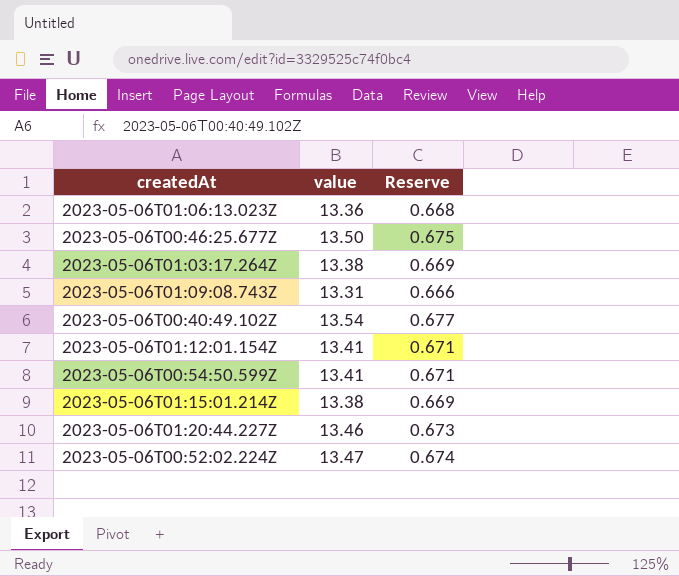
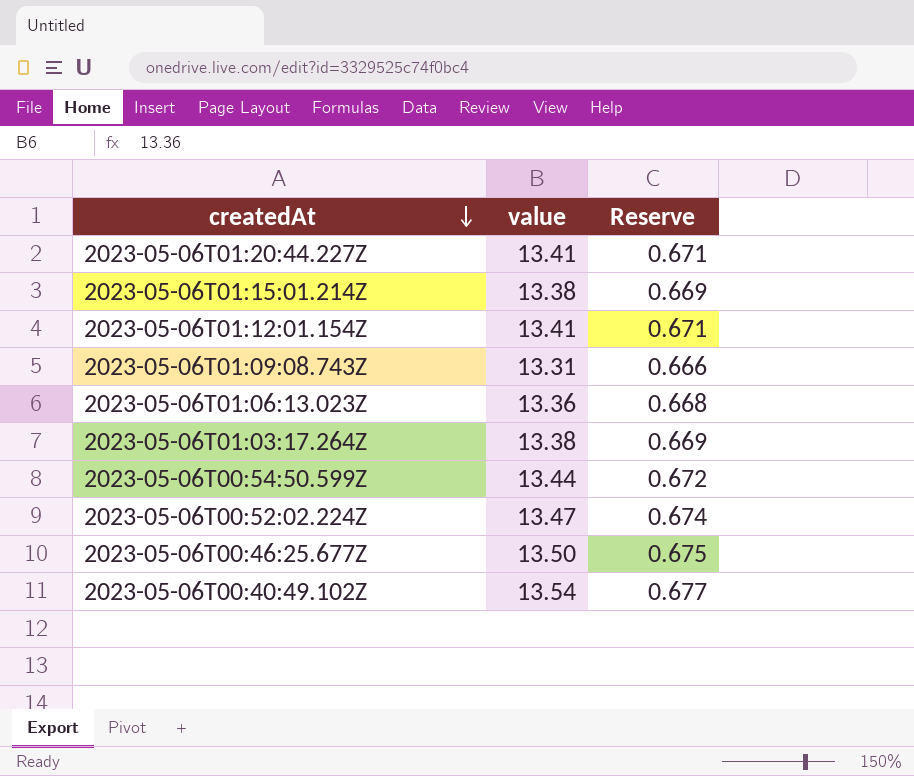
row order: none -> createdAt descending
2023-05-06T01:20:44.227Z | value: 13.46 -> 13.41
2023-05-06T01:20:44.227Z | Reserve: 0.673 -> 0.671
2023-05-06T00:54:50.599Z | value: 13.41 -> 13.44
2023-05-06T00:54:50.599Z | Reserve: 0.671 -> 0.672

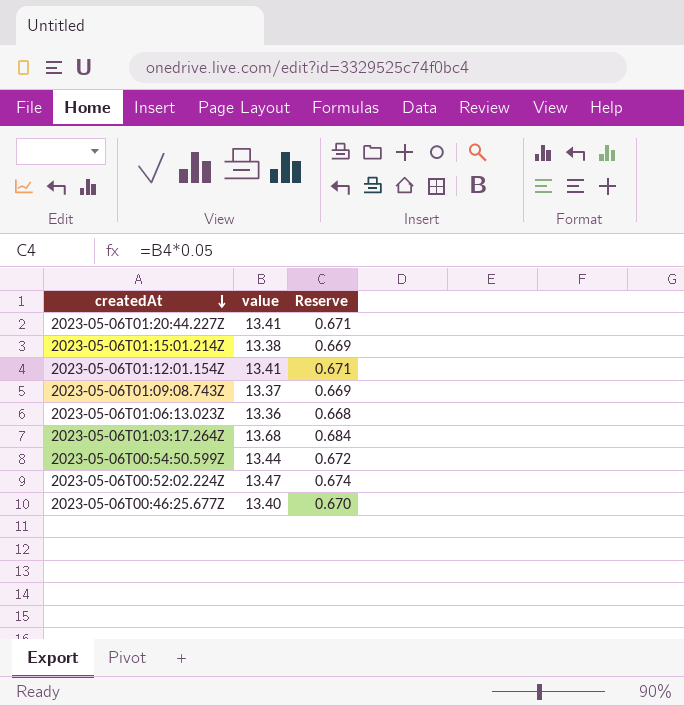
row 2023-05-06T00:40:49.102Z: 13.54 | 0.677 -> none
2023-05-06T01:09:08.743Z | value: 13.31 -> 13.37
2023-05-06T01:09:08.743Z | Reserve: 0.666 -> 0.669
2023-05-06T01:03:17.264Z | value: 13.38 -> 13.68
2023-05-06T01:03:17.264Z | Reserve: 0.669 -> 0.684
2023-05-06T00:46:25.677Z | value: 13.50 -> 13.40
2023-05-06T00:46:25.677Z | Reserve: 0.675 -> 0.670

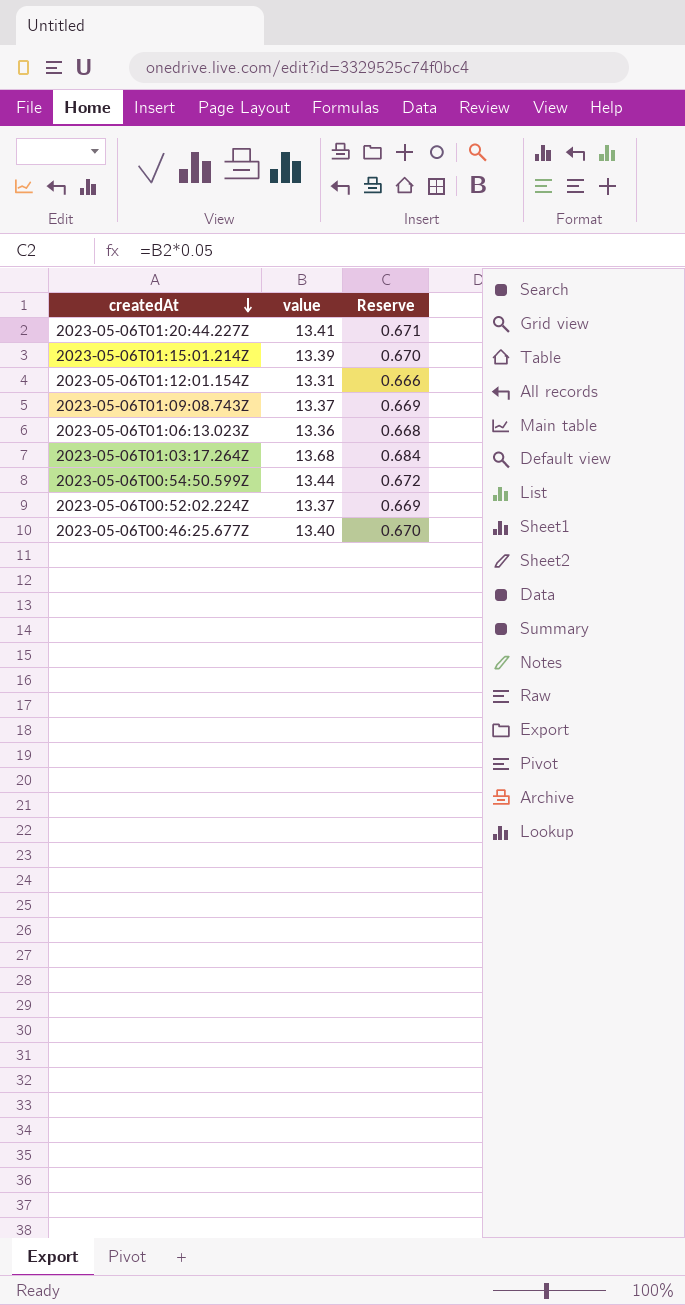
2023-05-06T01:15:01.214Z | value: 13.38 -> 13.39
2023-05-06T01:15:01.214Z | Reserve: 0.669 -> 0.670
2023-05-06T01:12:01.154Z | value: 13.41 -> 13.31
2023-05-06T01:12:01.154Z | Reserve: 0.671 -> 0.666
2023-05-06T00:52:02.224Z | value: 13.47 -> 13.37
2023-05-06T00:52:02.224Z | Reserve: 0.674 -> 0.669

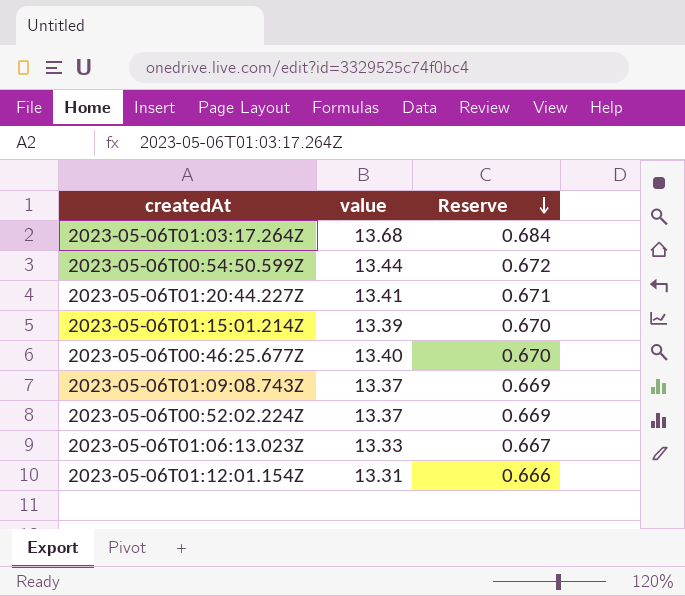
row order: createdAt descending -> Reserve descending
2023-05-06T01:06:13.023Z | value: 13.36 -> 13.33
2023-05-06T01:06:13.023Z | Reserve: 0.668 -> 0.667

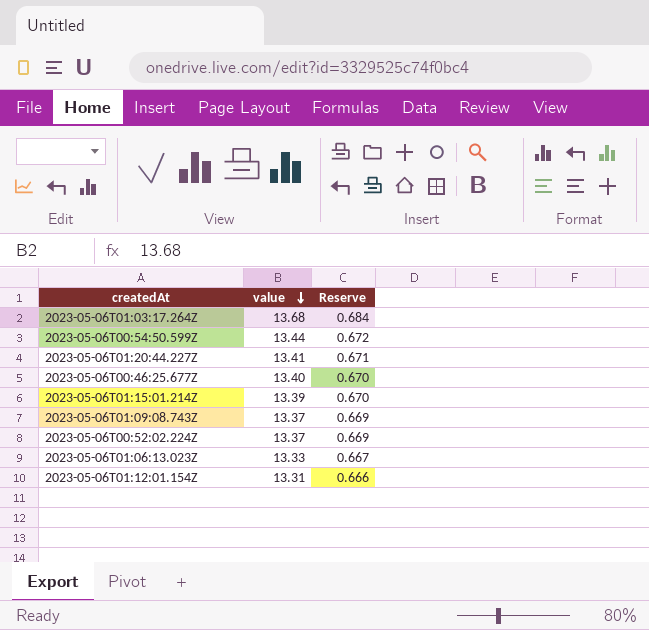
row order: Reserve descending -> value descending

